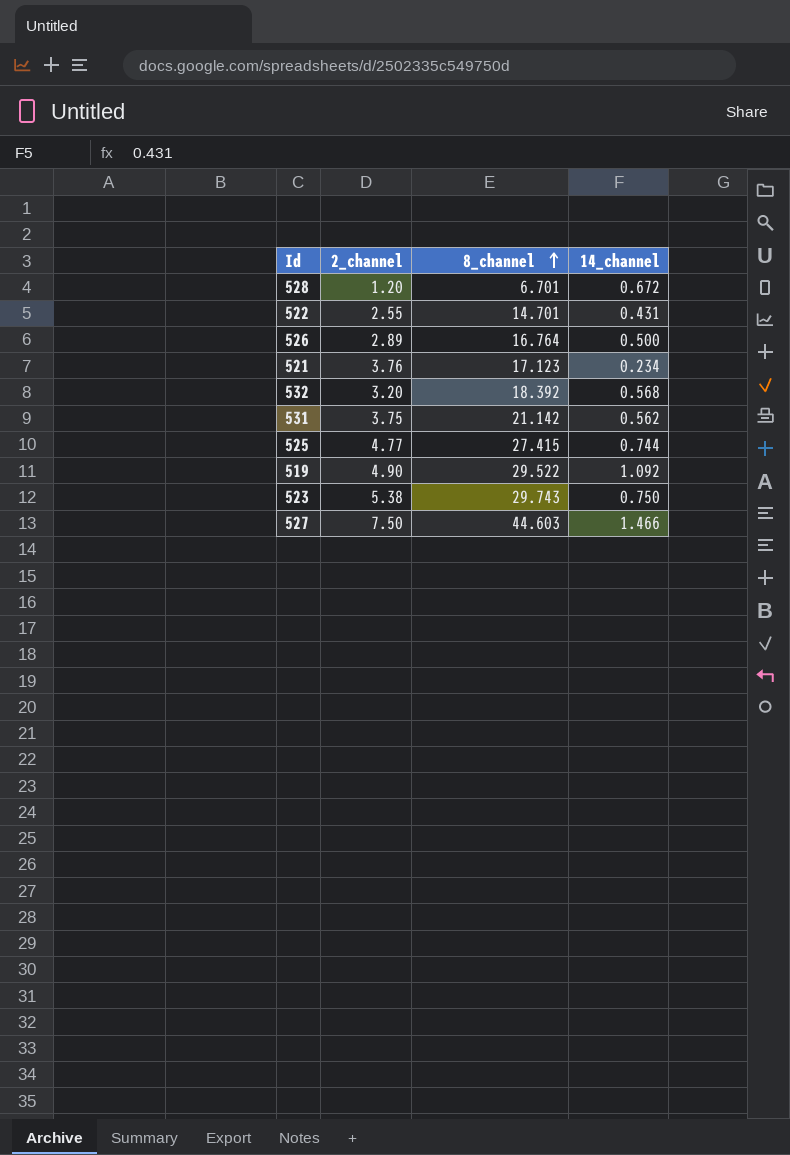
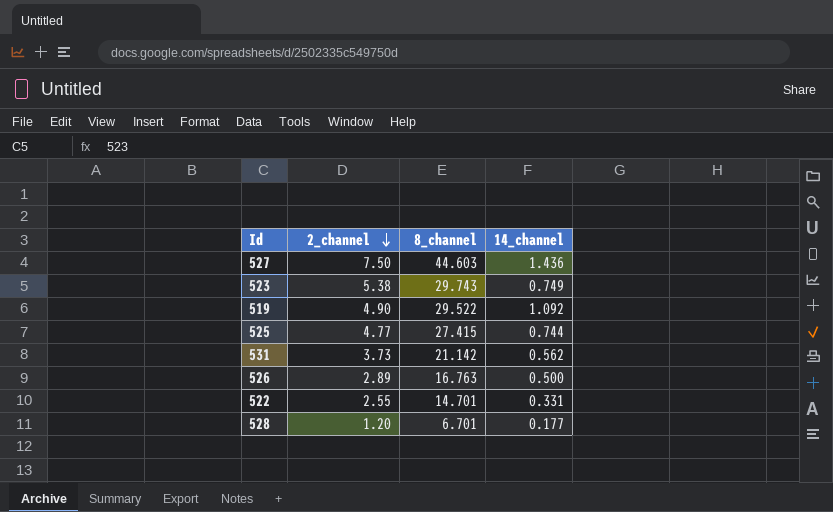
row order: 8_channel ascending -> 2_channel descending
row 521: 3.76 | 17.123 | 0.234 -> none
row 532: 3.20 | 18.392 | 0.568 -> none
527 | 14_channel: 1.466 -> 1.436
523 | 14_channel: 0.750 -> 0.749
531 | 2_channel: 3.75 -> 3.73
526 | 8_channel: 16.764 -> 16.763
522 | 14_channel: 0.431 -> 0.331
528 | 14_channel: 0.672 -> 0.177

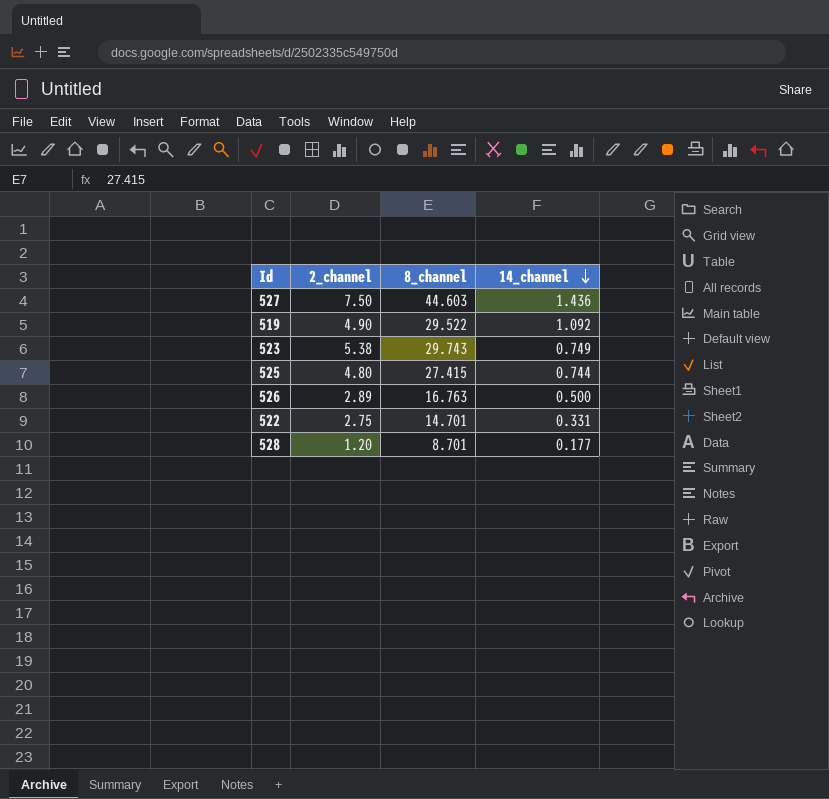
row order: 2_channel descending -> 14_channel descending
row 531: 3.73 | 21.142 | 0.562 -> none
525 | 2_channel: 4.77 -> 4.80
522 | 2_channel: 2.55 -> 2.75
528 | 8_channel: 6.701 -> 8.701

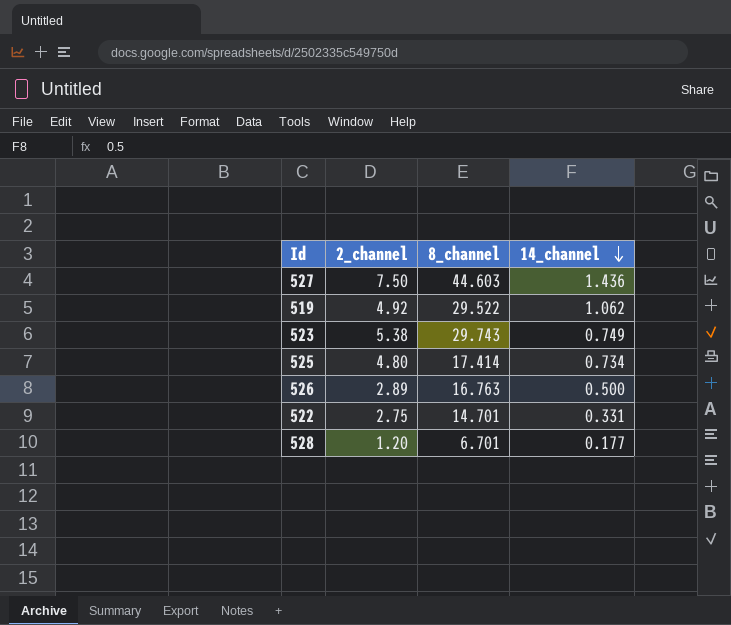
519 | 2_channel: 4.90 -> 4.92
519 | 14_channel: 1.092 -> 1.062
525 | 8_channel: 27.415 -> 17.414
525 | 14_channel: 0.744 -> 0.734
528 | 8_channel: 8.701 -> 6.701

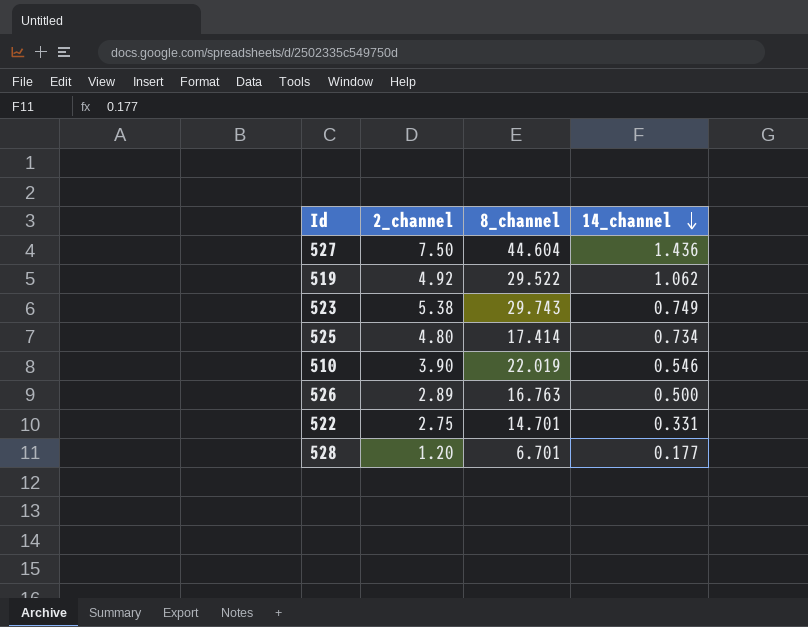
527 | 8_channel: 44.603 -> 44.604
row 510: none -> 3.90 | 22.019 | 0.546

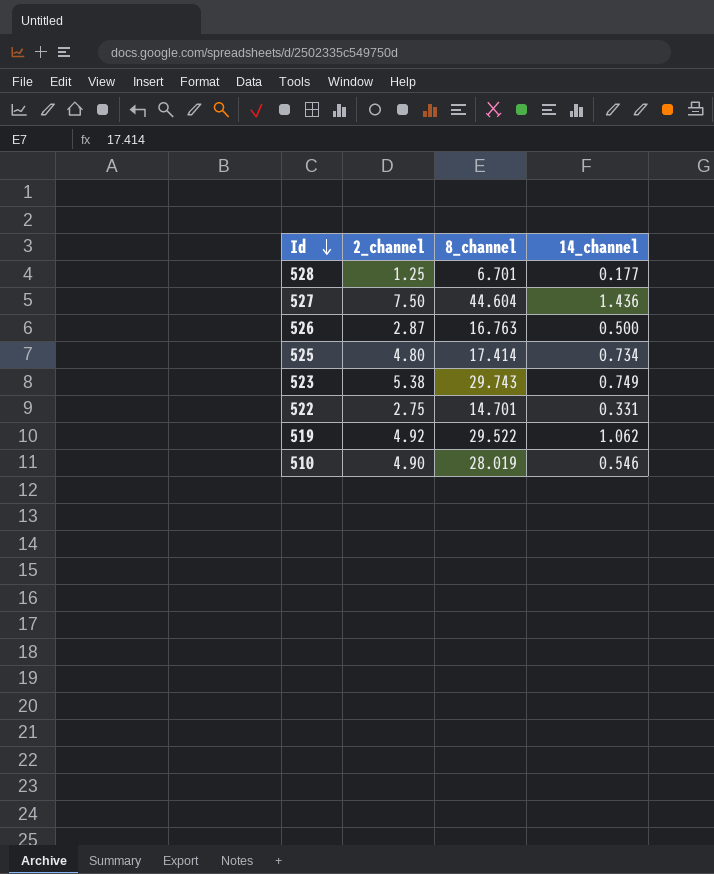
row order: 14_channel descending -> Id descending
528 | 2_channel: 1.20 -> 1.25
526 | 2_channel: 2.89 -> 2.87
510 | 2_channel: 3.90 -> 4.90
510 | 8_channel: 22.019 -> 28.019

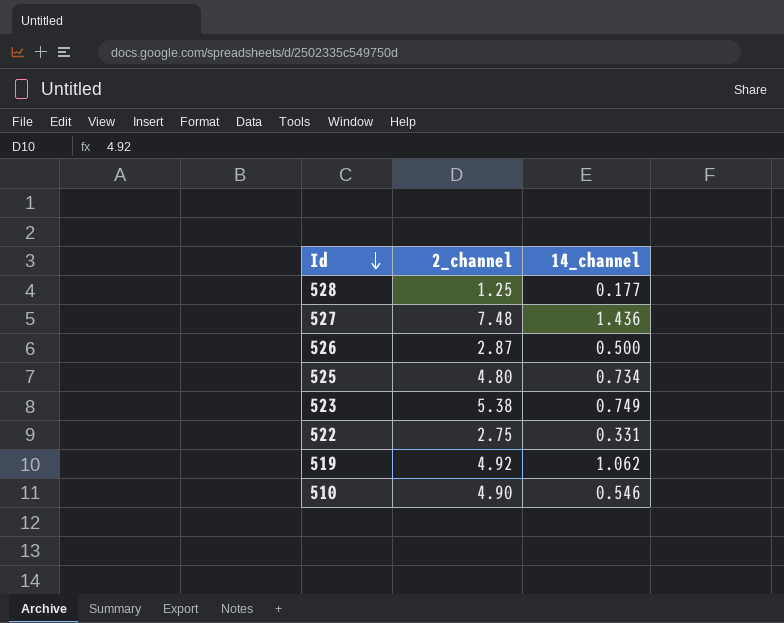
column 8_channel | position: 3 -> none
527 | 2_channel: 7.50 -> 7.48

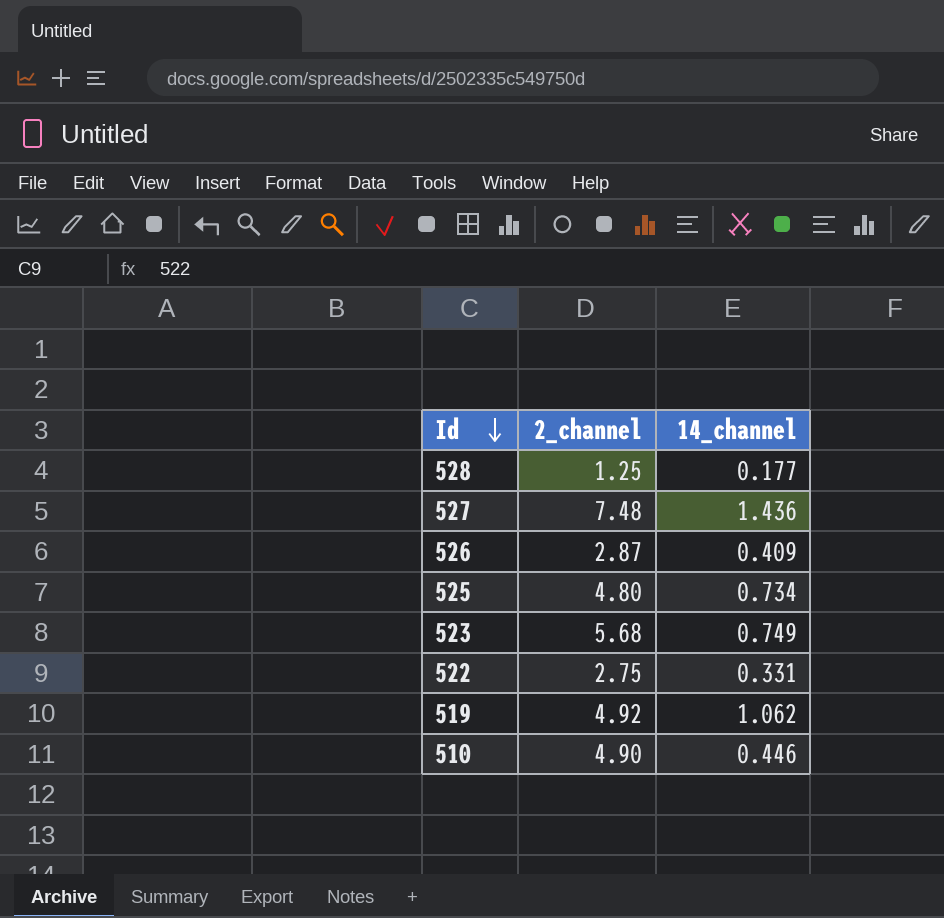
526 | 14_channel: 0.500 -> 0.409
523 | 2_channel: 5.38 -> 5.68
510 | 14_channel: 0.546 -> 0.446

